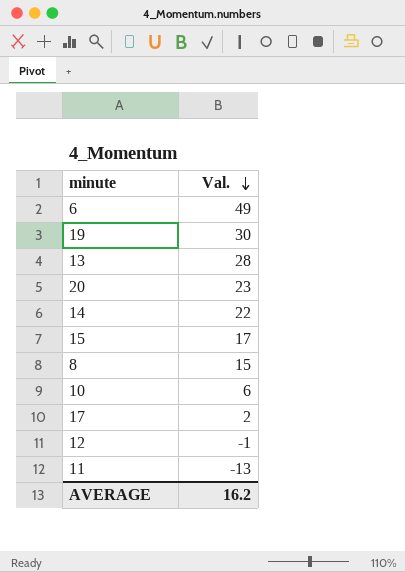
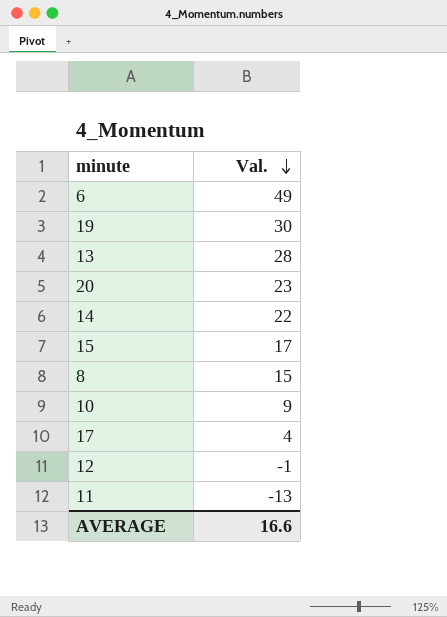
10 | Val.: 6 -> 9
17 | Val.: 2 -> 4
AVERAGE | Val.: 16.2 -> 16.6

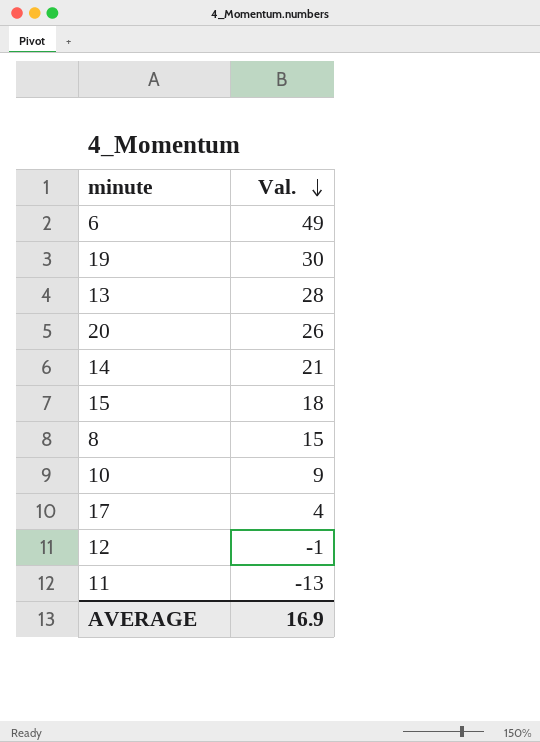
20 | Val.: 23 -> 26
14 | Val.: 22 -> 21
15 | Val.: 17 -> 18
AVERAGE | Val.: 16.6 -> 16.9

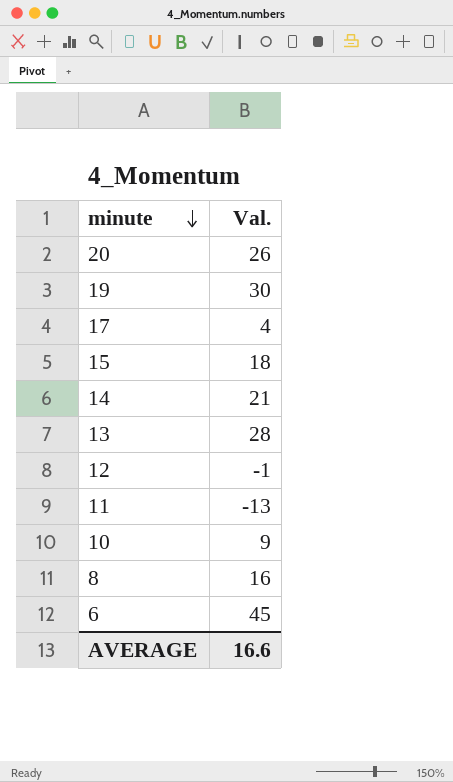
row order: Val. descending -> minute descending
8 | Val.: 15 -> 16
6 | Val.: 49 -> 45
AVERAGE | Val.: 16.9 -> 16.6

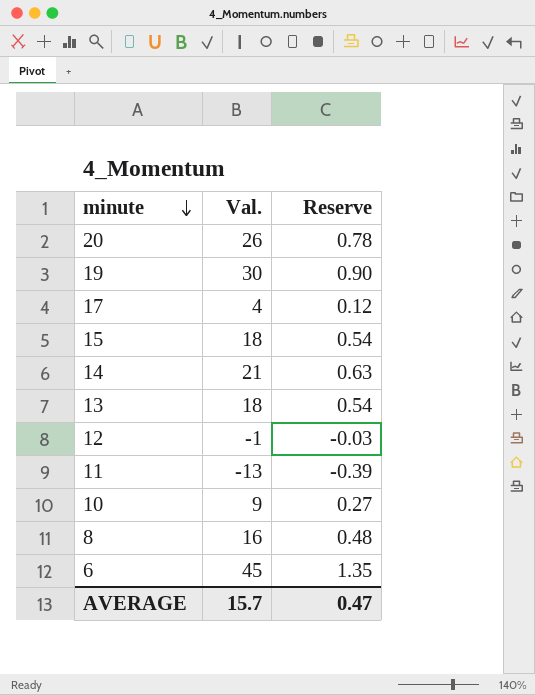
column Reserve | formula: none -> [Val.] * 0.03
13 | Val.: 28 -> 18
AVERAGE | Val.: 16.6 -> 15.7

